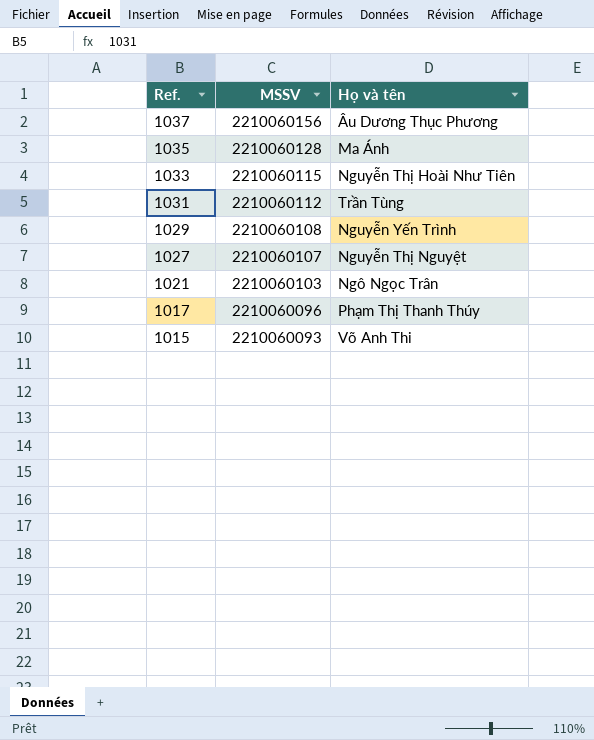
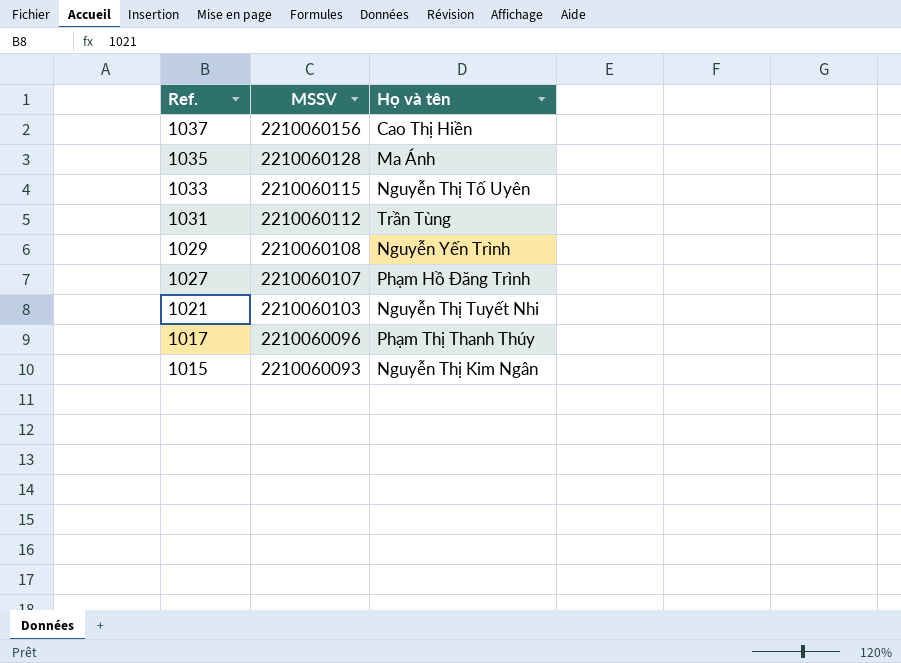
1037 | Họ và tên: Âu Dương Thục Phương -> Cao Thị Hiền
1033 | Họ và tên: Nguyễn Thị Hoài Như Tiên -> Nguyễn Thị Tố Uyên
1027 | Họ và tên: Nguyễn Thị Nguyệt -> Phạm Hồ Đăng Trình
1021 | Họ và tên: Ngô Ngọc Trân -> Nguyễn Thị Tuyết Nhi
1015 | Họ và tên: Võ Anh Thi -> Nguyễn Thị Kim Ngân

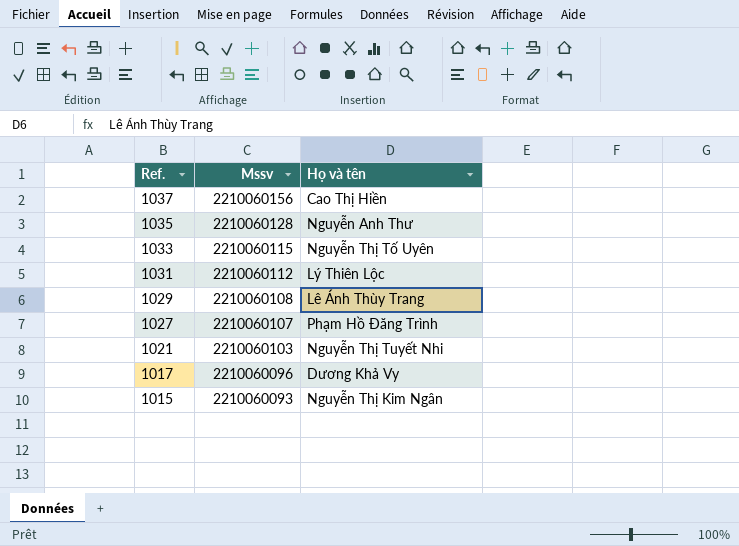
column name: MSSV -> Mssv
1035 | Họ và tên: Ma Ánh -> Nguyễn Anh Thư
1031 | Họ và tên: Trần Tùng -> Lý Thiên Lộc
1029 | Họ và tên: Nguyễn Yến Trình -> Lê Ánh Thùy Trang
1017 | Họ và tên: Phạm Thị Thanh Thúy -> Dương Khả Vy

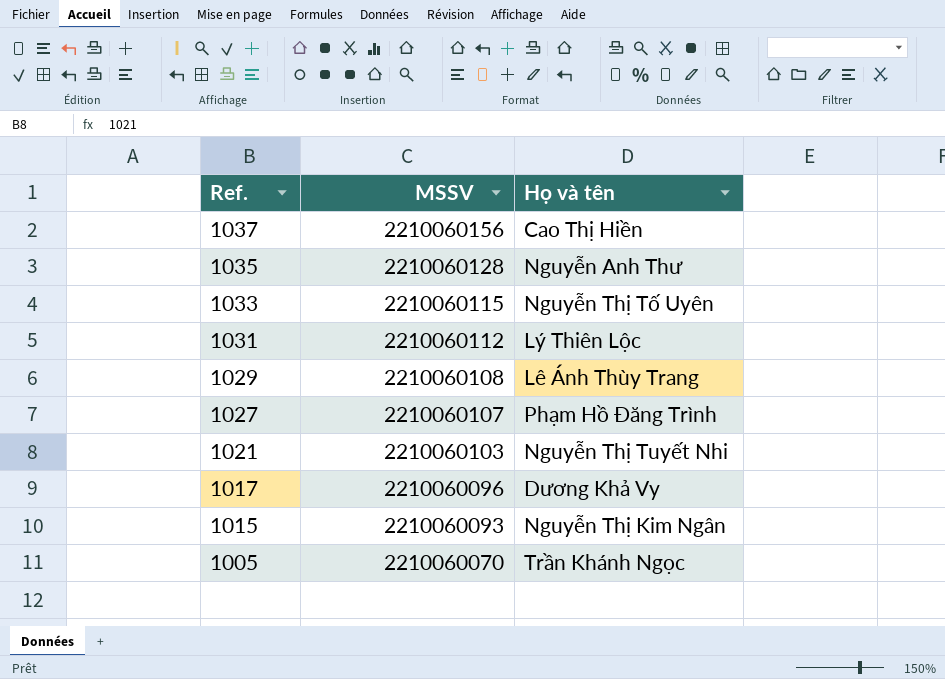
column name: Mssv -> MSSV
row 1005: none -> 2210060070 | Trần Khánh Ngọc

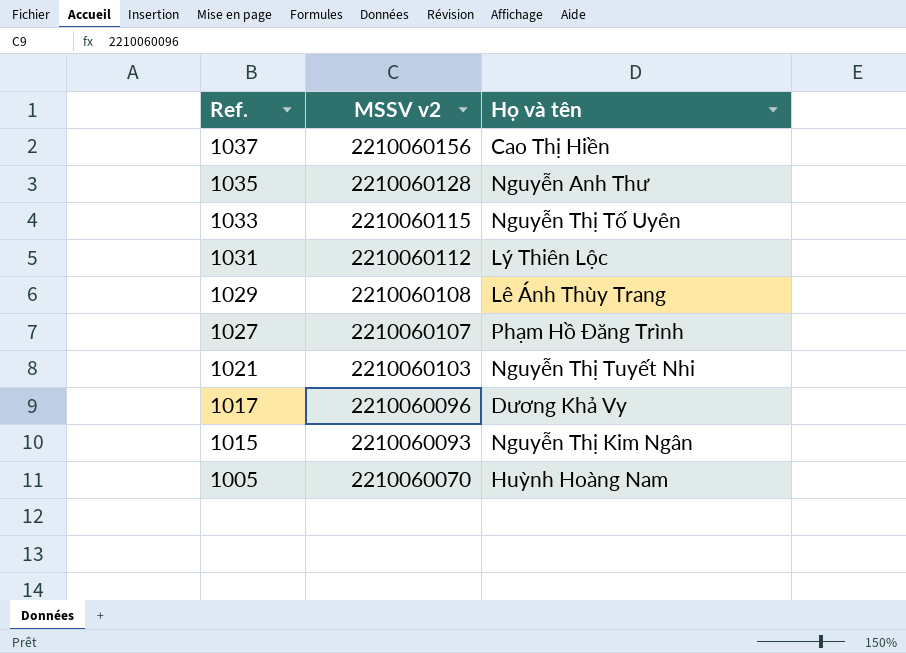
column name: MSSV -> MSSV v2
1005 | Họ và tên: Trần Khánh Ngọc -> Huỳnh Hoàng Nam

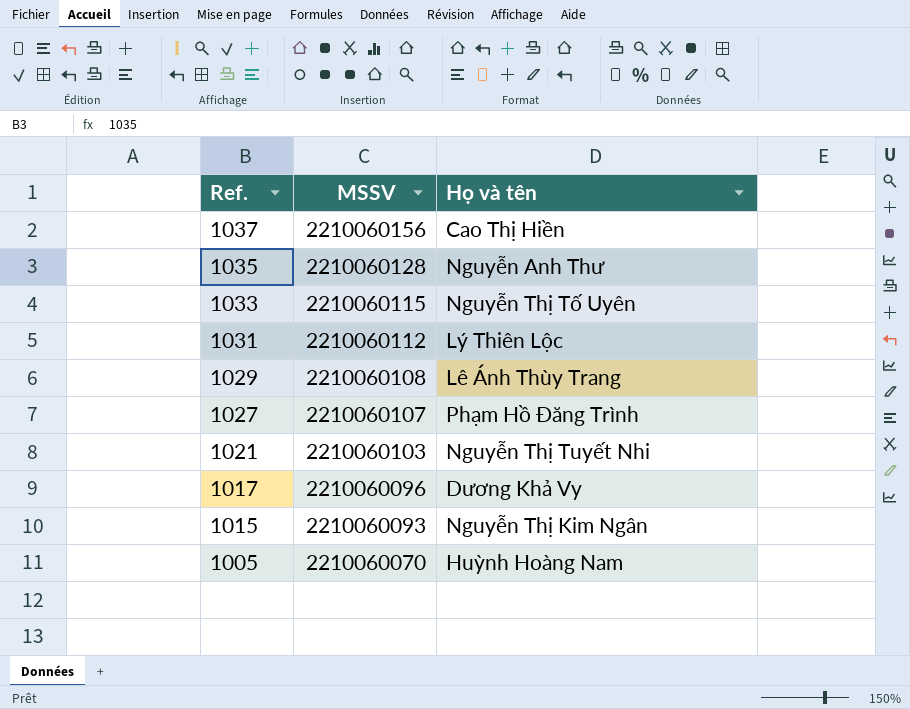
column name: MSSV v2 -> MSSV

